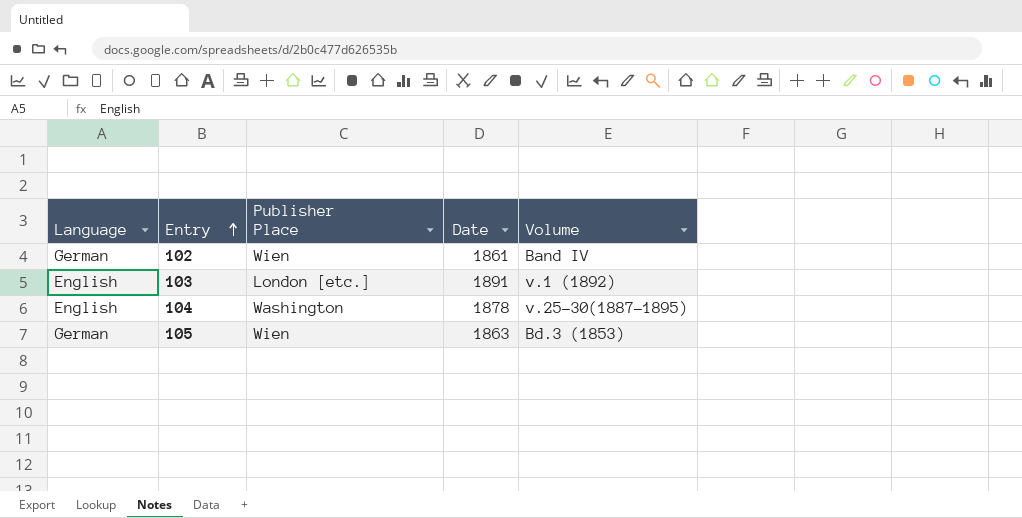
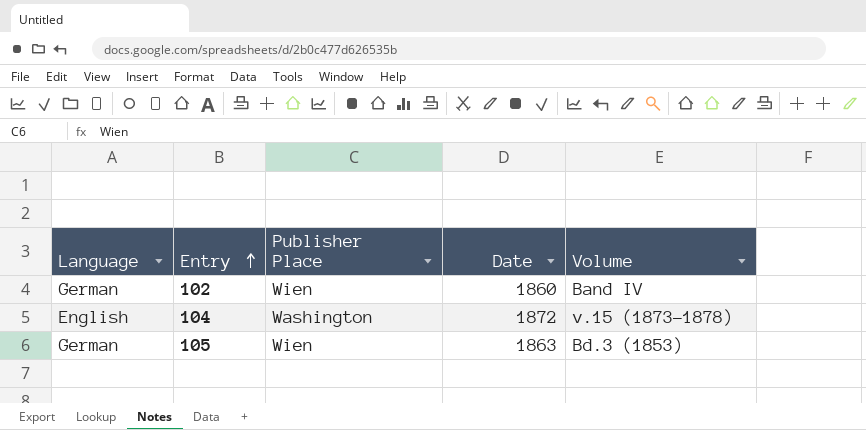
row 103: English | London [etc.] | 1891 | v.1 (1892) -> none
102 | Date: 1861 -> 1860
104 | Date: 1878 -> 1872
104 | Volume: v.25-30(1887-1895) -> v.15 (1873-1878)

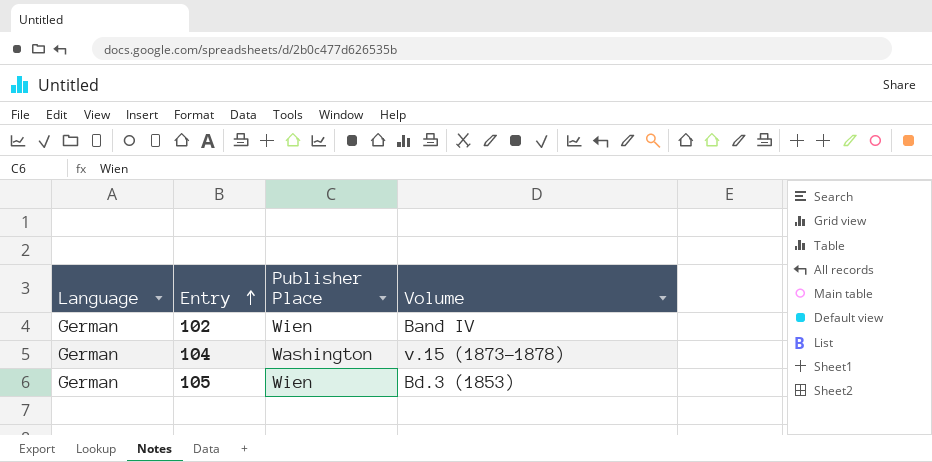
column Date | position: 4 -> none
104 | Language: English -> German

